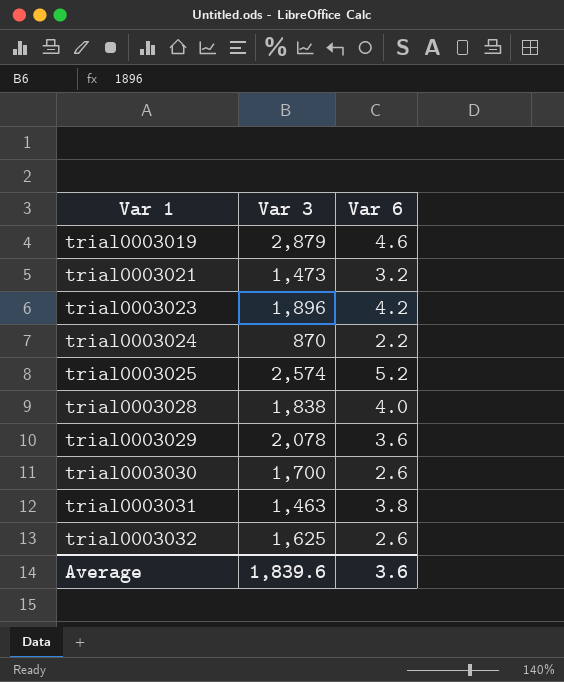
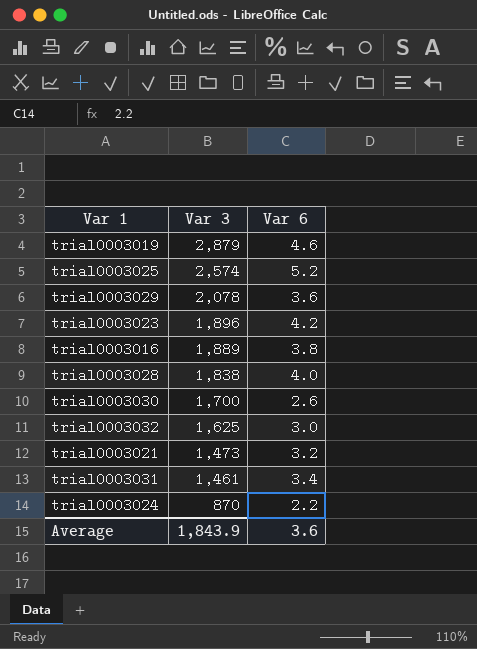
row order: Var 1 ascending -> Var 3 descending
row trial0003016: none -> 1,889 | 3.8
trial0003032 | Var 6: 2.6 -> 3.0
trial0003031 | Var 3: 1,463 -> 1,461
trial0003031 | Var 6: 3.8 -> 3.4
Average | Var 3: 1,839.6 -> 1,843.9

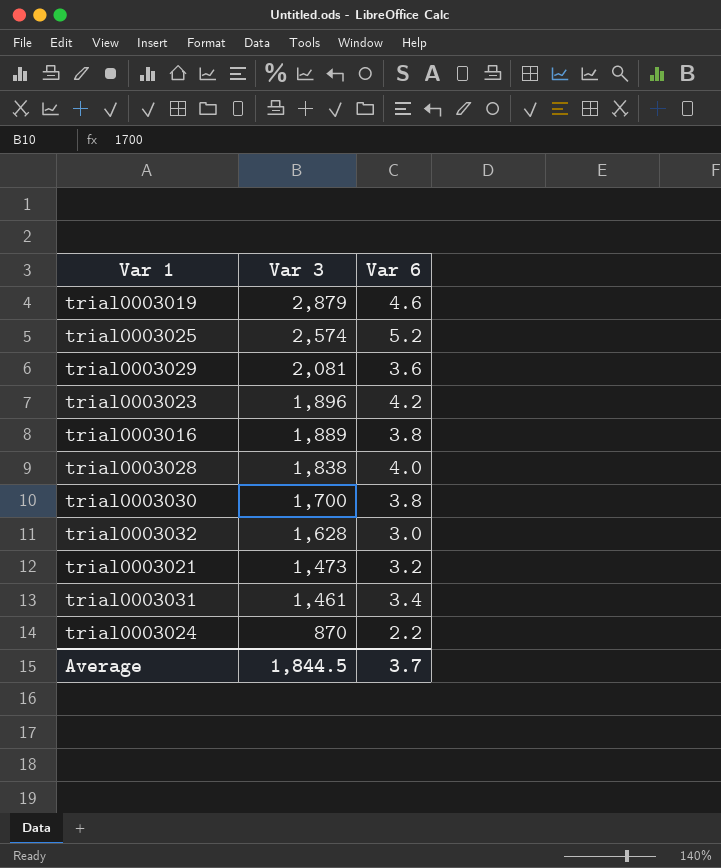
trial0003029 | Var 3: 2,078 -> 2,081
trial0003030 | Var 6: 2.6 -> 3.8
trial0003032 | Var 3: 1,625 -> 1,628
Average | Var 3: 1,843.9 -> 1,844.5
Average | Var 6: 3.6 -> 3.7

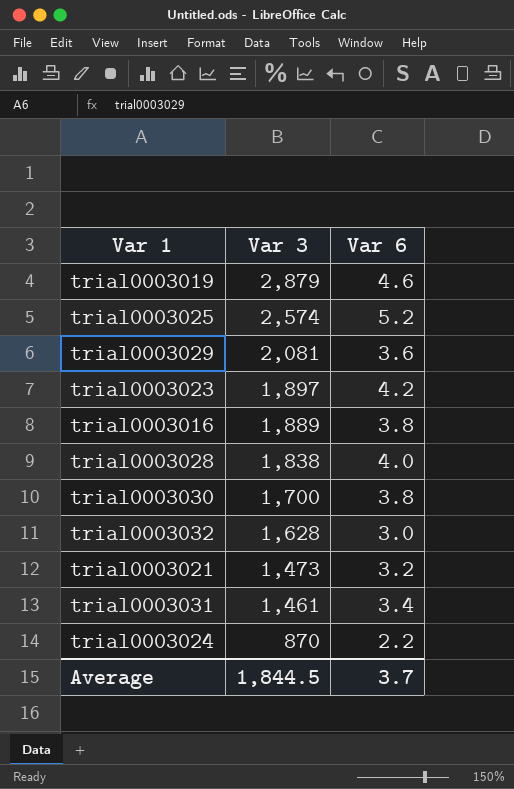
trial0003023 | Var 3: 1,896 -> 1,897

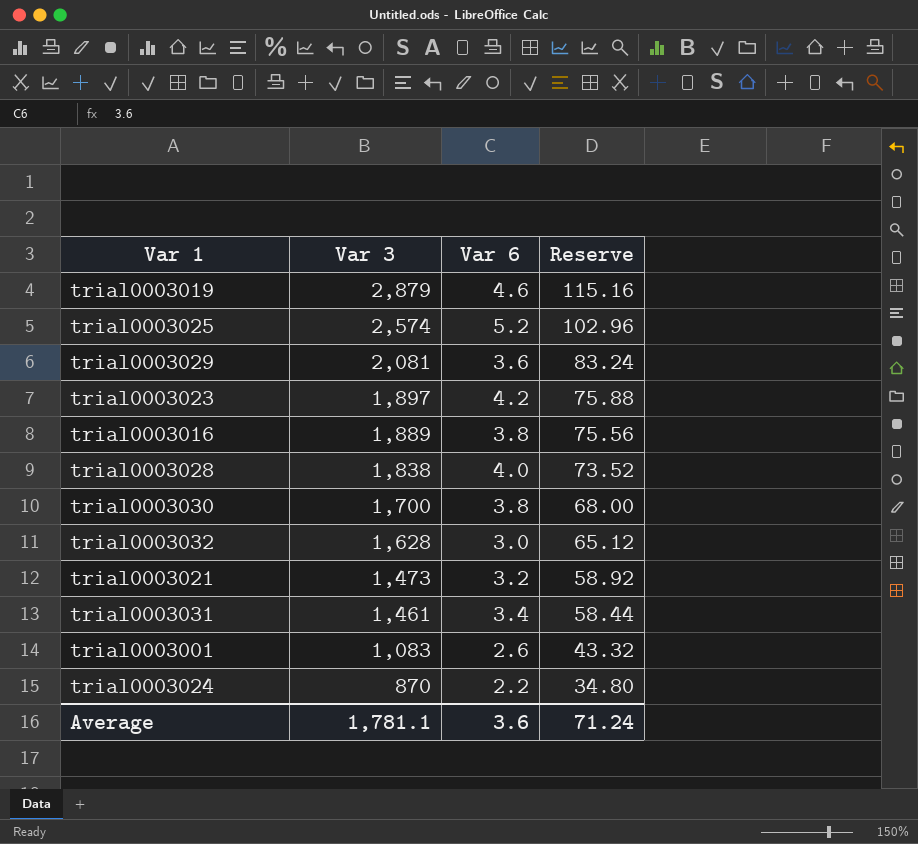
column Reserve | formula: none -> [Var 3] * 0.04
row trial0003001: none -> 1,083 | 2.6 | 43.32
Average | Var 3: 1,844.5 -> 1,781.1
Average | Var 6: 3.7 -> 3.6

